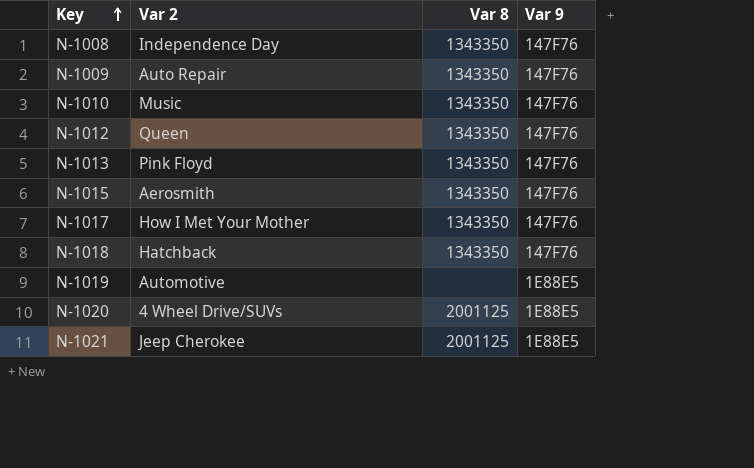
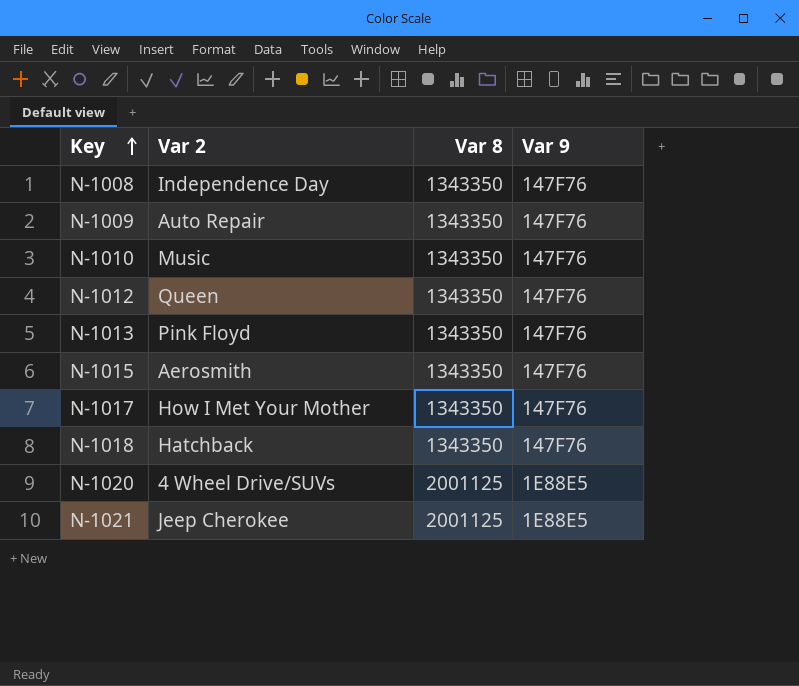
row N-1019: Automotive | none | 1E88E5 -> none

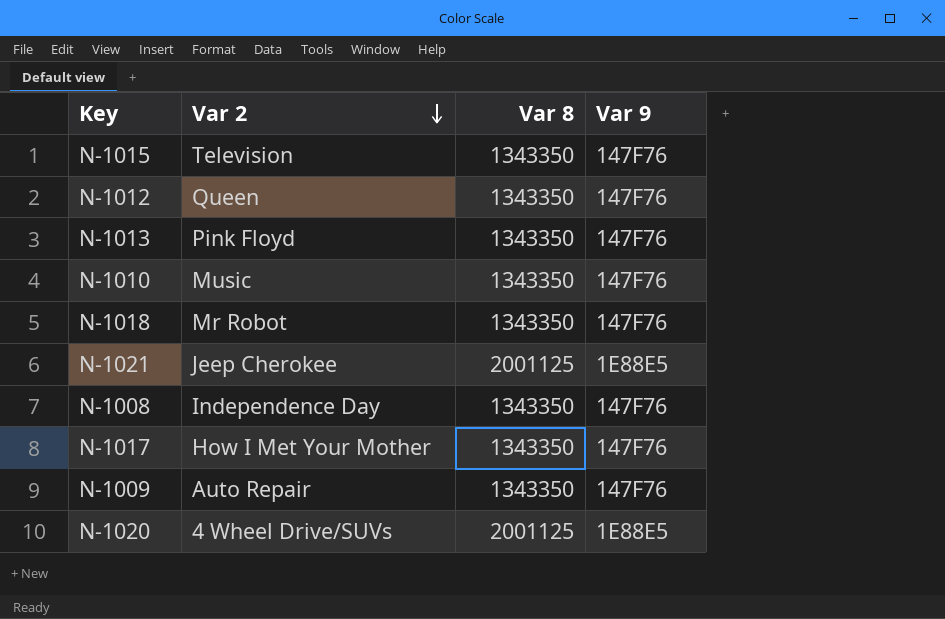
row order: Key ascending -> Var 2 descending
N-1015 | Var 2: Aerosmith -> Television
N-1018 | Var 2: Hatchback -> Mr Robot

